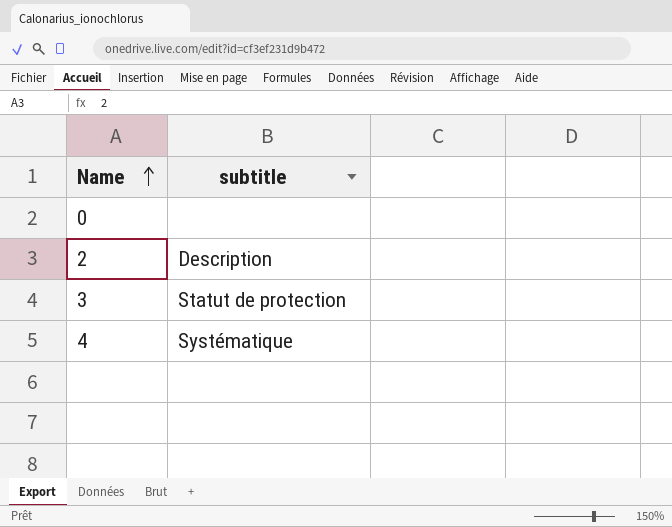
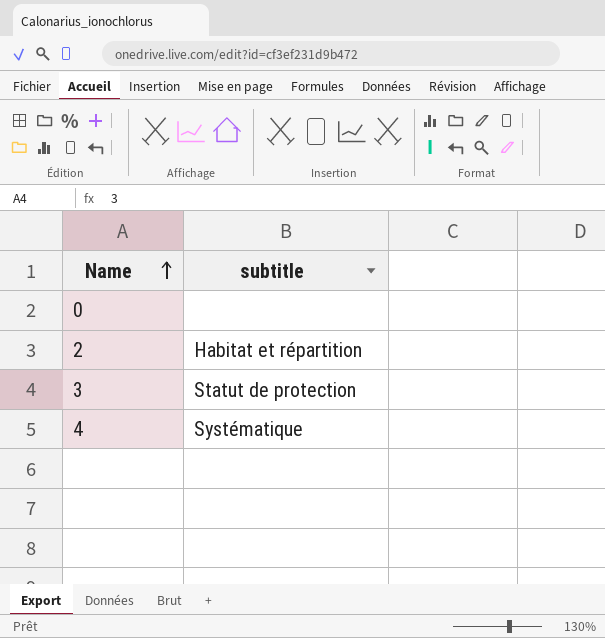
2 | subtitle: Description -> Habitat et répartition

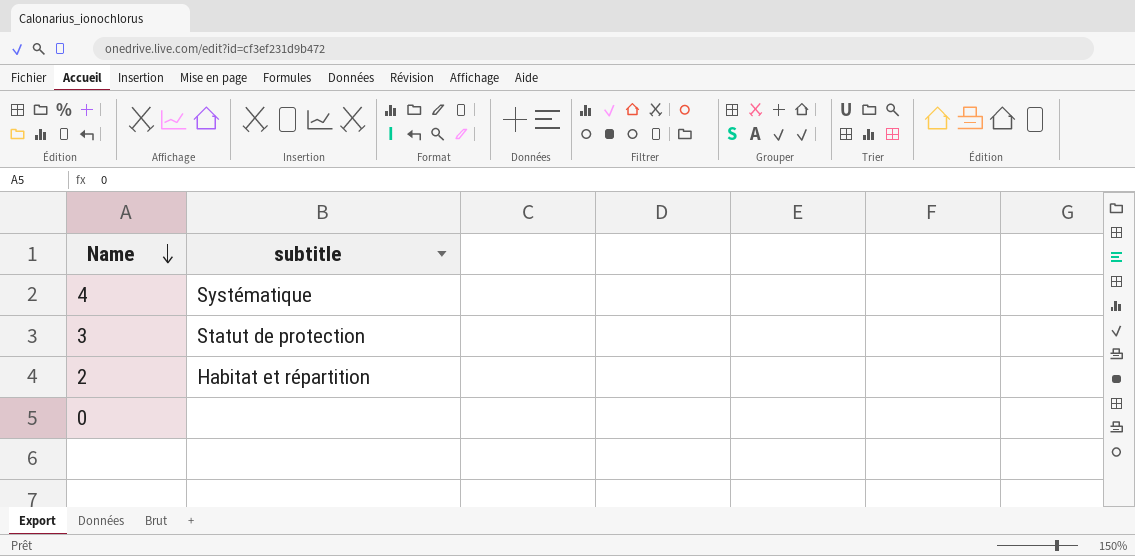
row order: Name ascending -> Name descending

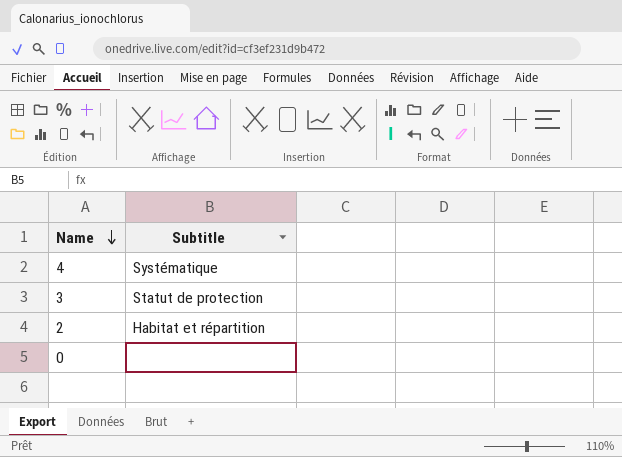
column name: subtitle -> Subtitle

